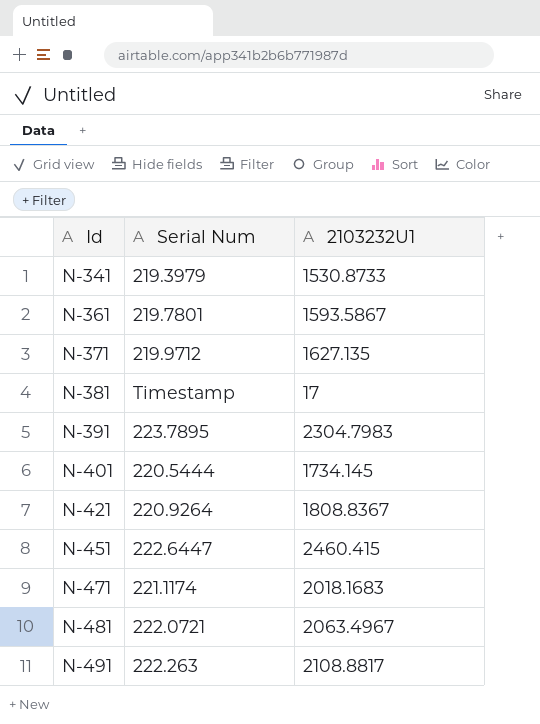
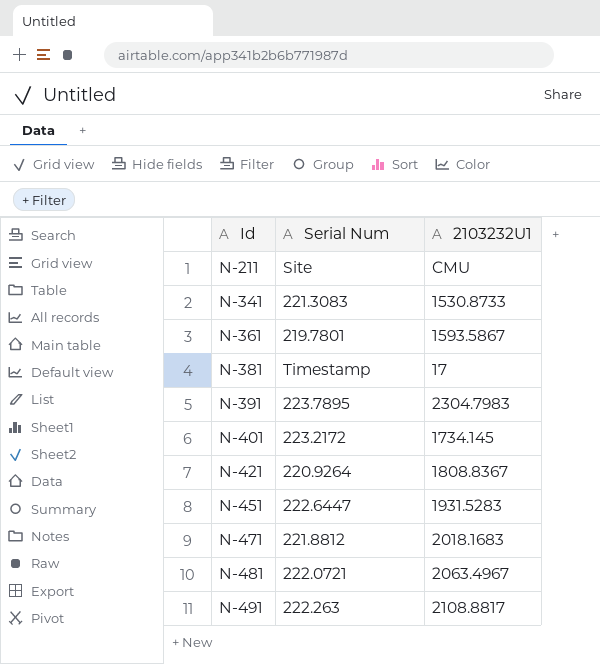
row N-371: 219.9712 | 1627.135 -> none
row N-211: none -> Site | CMU
N-341 | Serial Num: 219.3979 -> 221.3083
N-401 | Serial Num: 220.5444 -> 223.2172
N-451 | 2103232U1: 2460.415 -> 1931.5283
N-471 | Serial Num: 221.1174 -> 221.8812

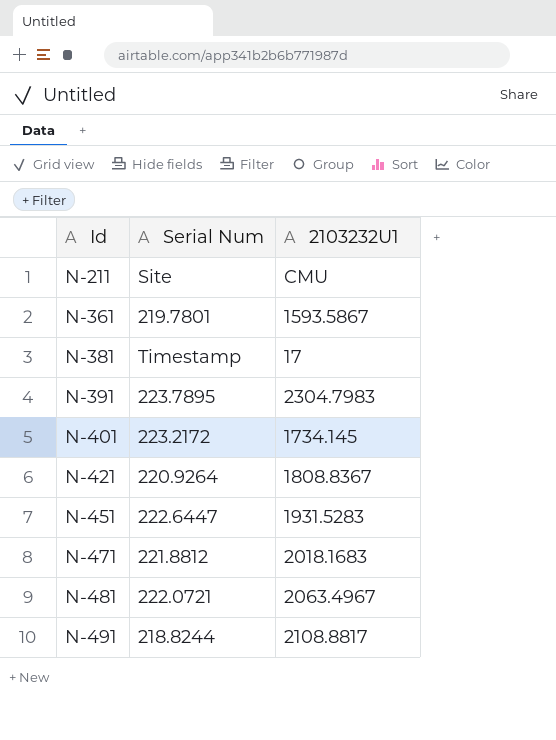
row N-341: 221.3083 | 1530.8733 -> none
N-491 | Serial Num: 222.263 -> 218.8244

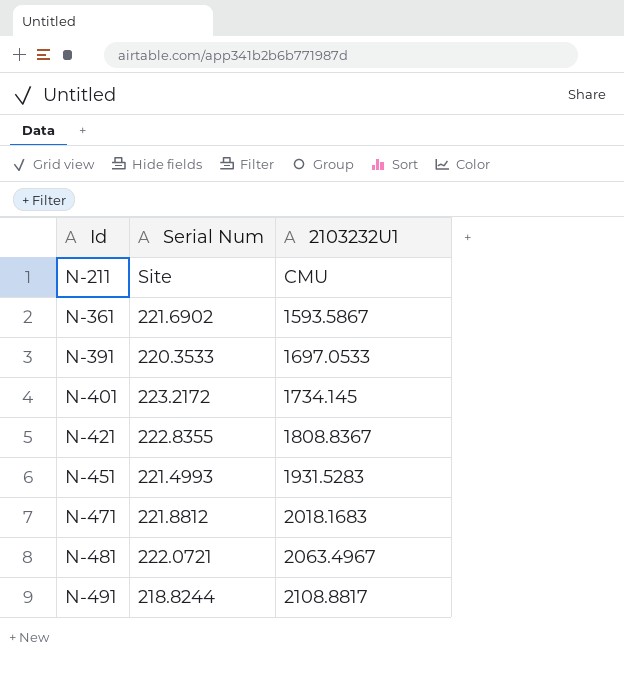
row N-381: Timestamp | 17 -> none
N-361 | Serial Num: 219.7801 -> 221.6902
N-391 | Serial Num: 223.7895 -> 220.3533
N-391 | 2103232U1: 2304.7983 -> 1697.0533
N-421 | Serial Num: 220.9264 -> 222.8355
N-451 | Serial Num: 222.6447 -> 221.4993

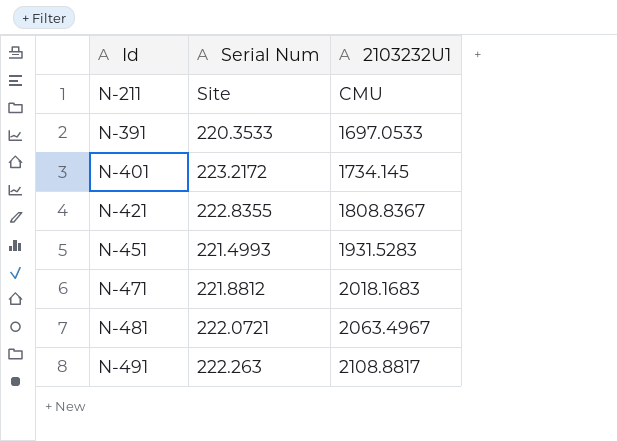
row N-361: 221.6902 | 1593.5867 -> none
N-491 | Serial Num: 218.8244 -> 222.263

